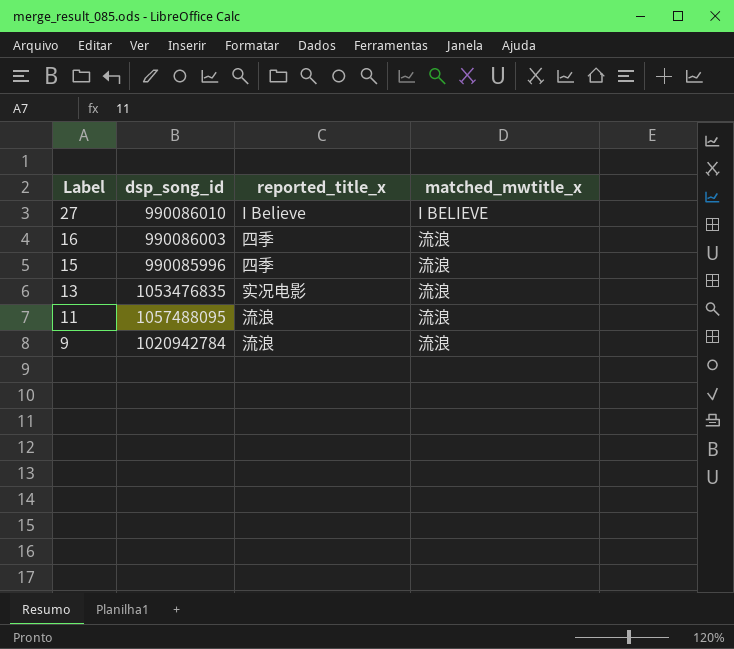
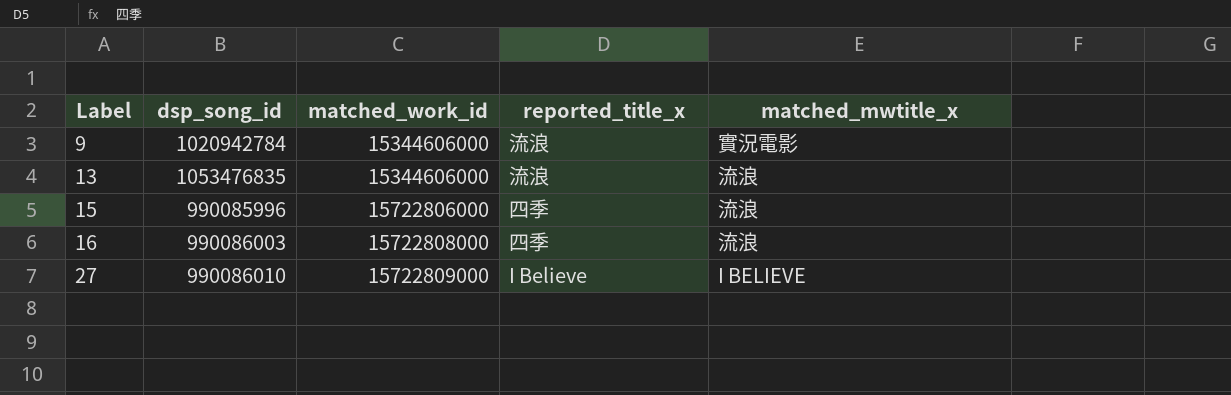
row order: Label descending -> Label ascending
column matched_work_id | position: none -> 3
row 11: 1057488095 | 流浪 | 流浪 -> none
9 | matched_mwtitle_x: 流浪 -> 實況電影
13 | reported_title_x: 实况电影 -> 流浪

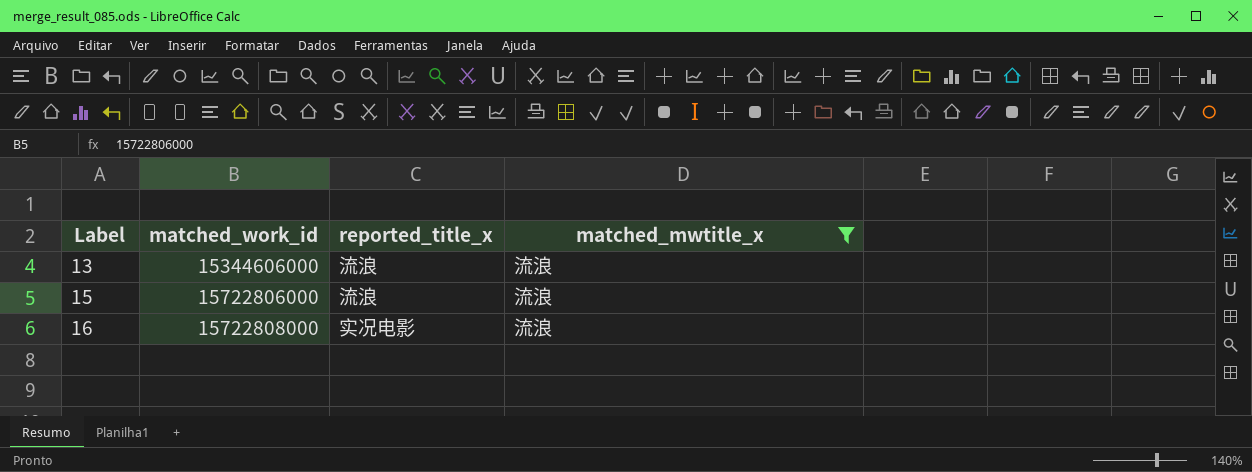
filter: none -> matched_mwtitle_x = 流浪
column dsp_song_id | position: 2 -> none
15 | reported_title_x: 四季 -> 流浪
16 | reported_title_x: 四季 -> 实况电影

